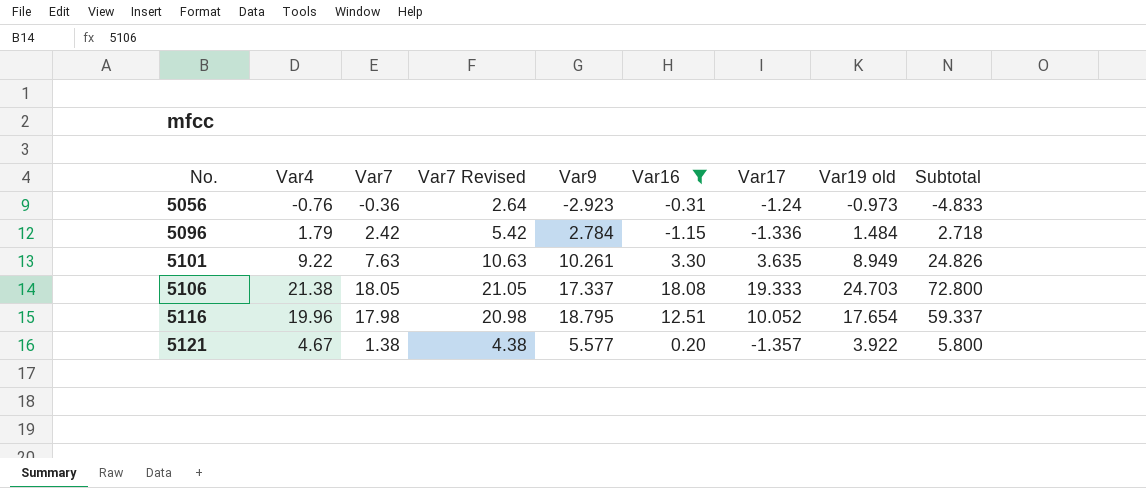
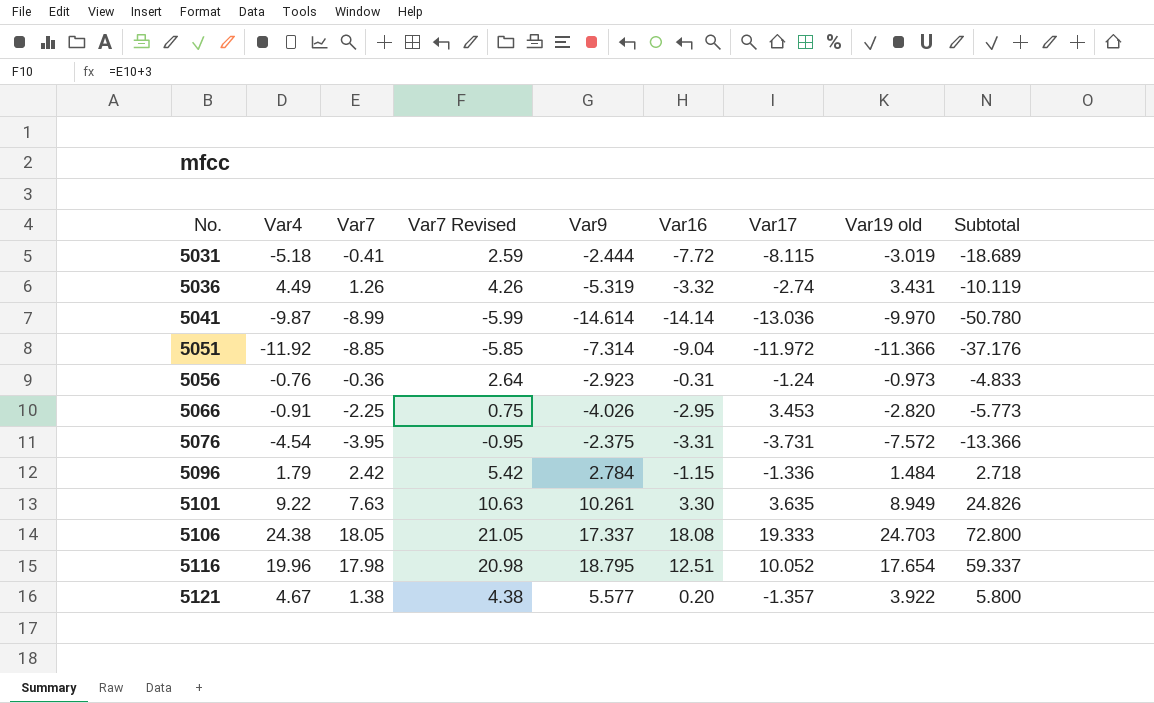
filter: Var16 >= -1.15 -> none
5106 | Var4: 21.38 -> 24.38

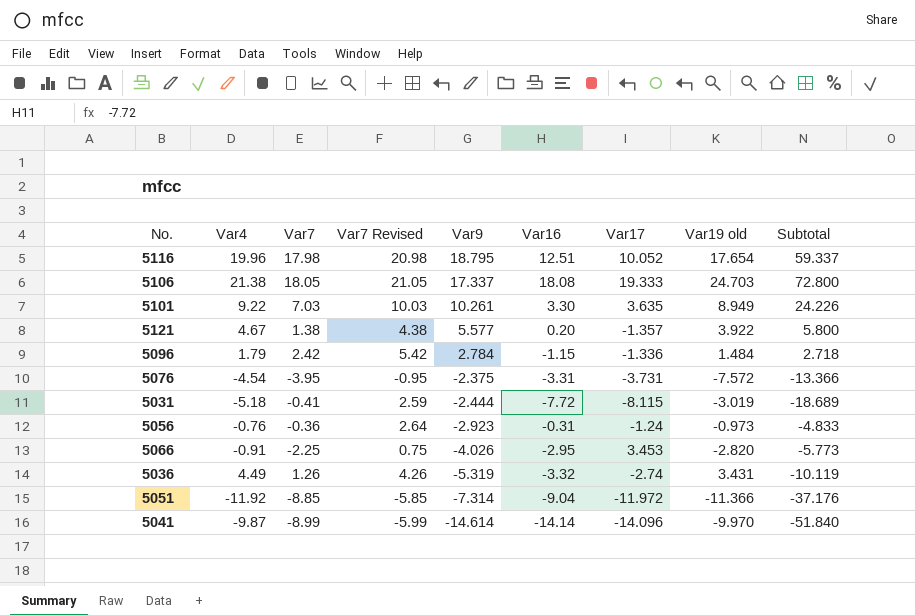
row order: No. ascending -> Var9 descending
5106 | Var4: 24.38 -> 21.38
5101 | Var7: 7.63 -> 7.03
5101 | Var7 Revised: 10.63 -> 10.03
5101 | Subtotal: 24.826 -> 24.226
5041 | Var17: -13.036 -> -14.096
5041 | Subtotal: -50.780 -> -51.840

